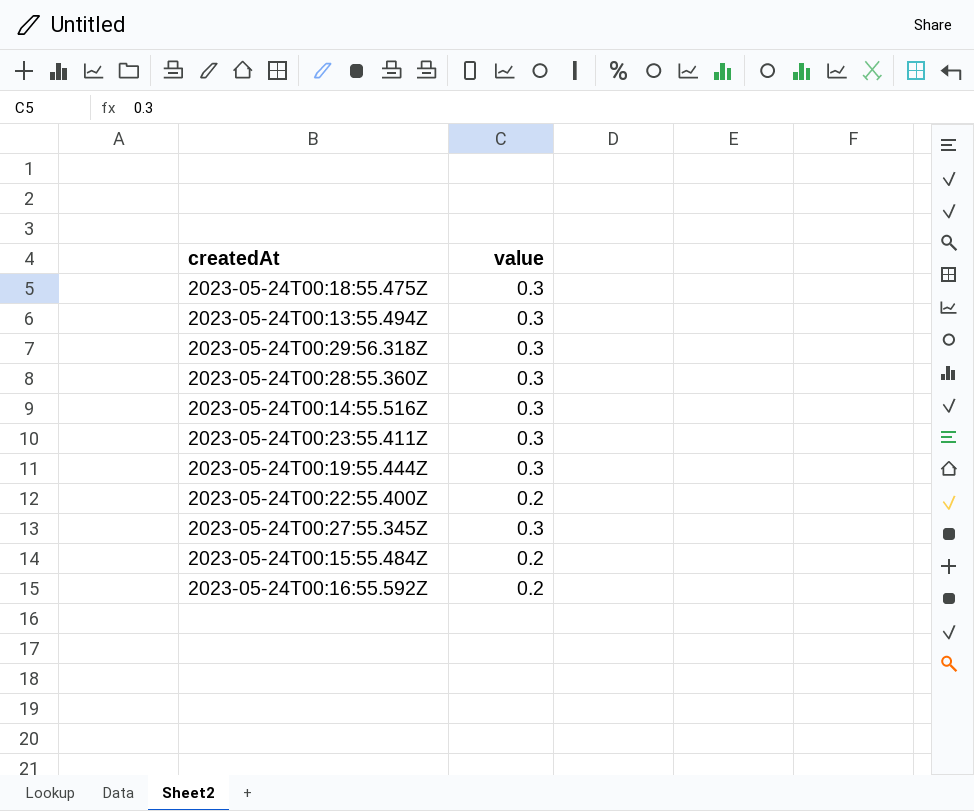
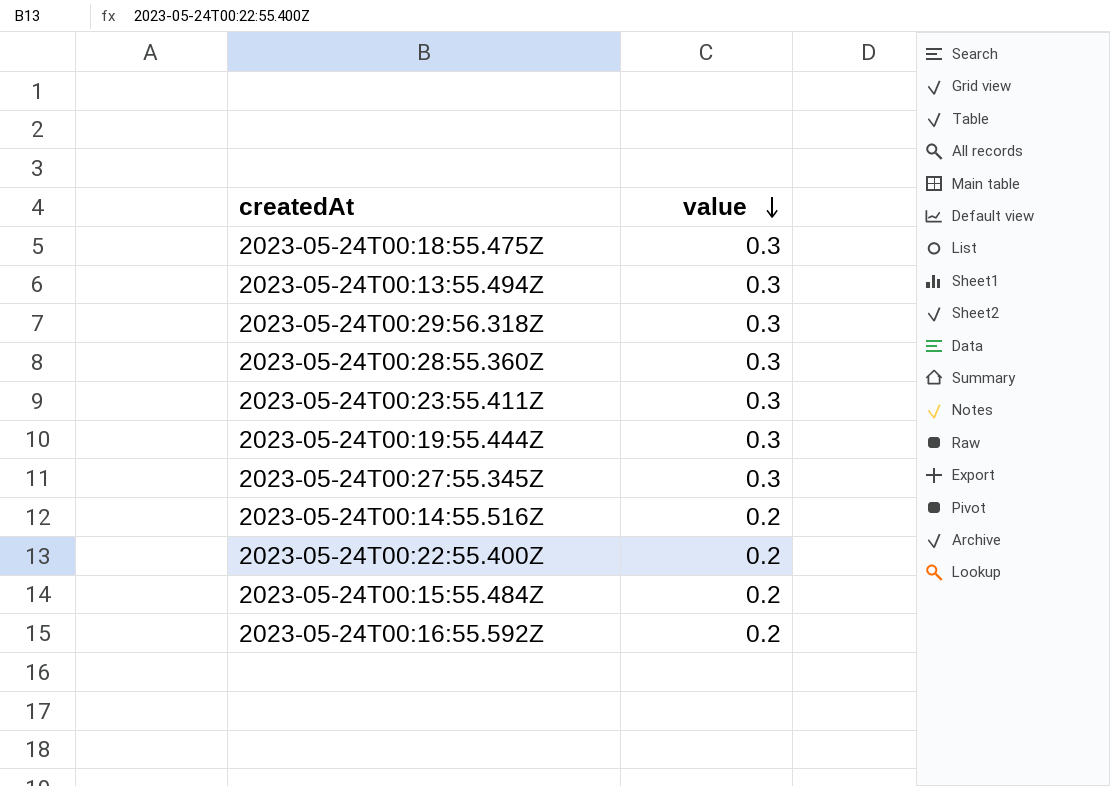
row order: none -> value descending
2023-05-24T00:14:55.516Z | value: 0.3 -> 0.2

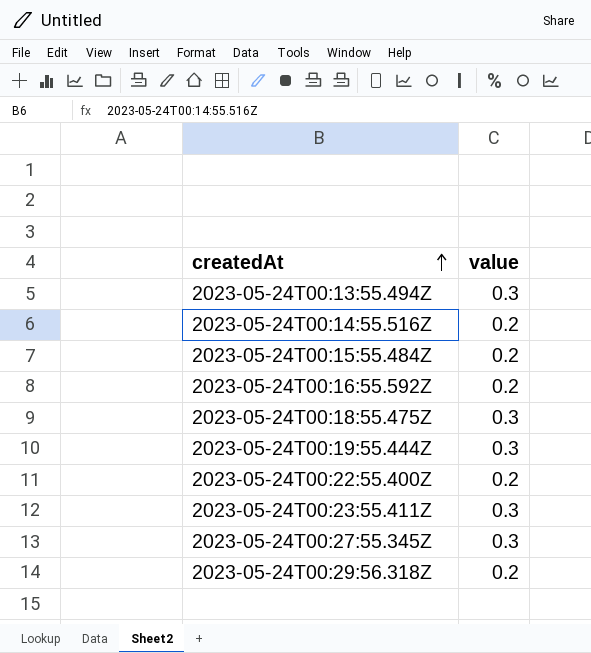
row order: value descending -> createdAt ascending
row 2023-05-24T00:28:55.360Z: 0.3 -> none
2023-05-24T00:29:56.318Z | value: 0.3 -> 0.2

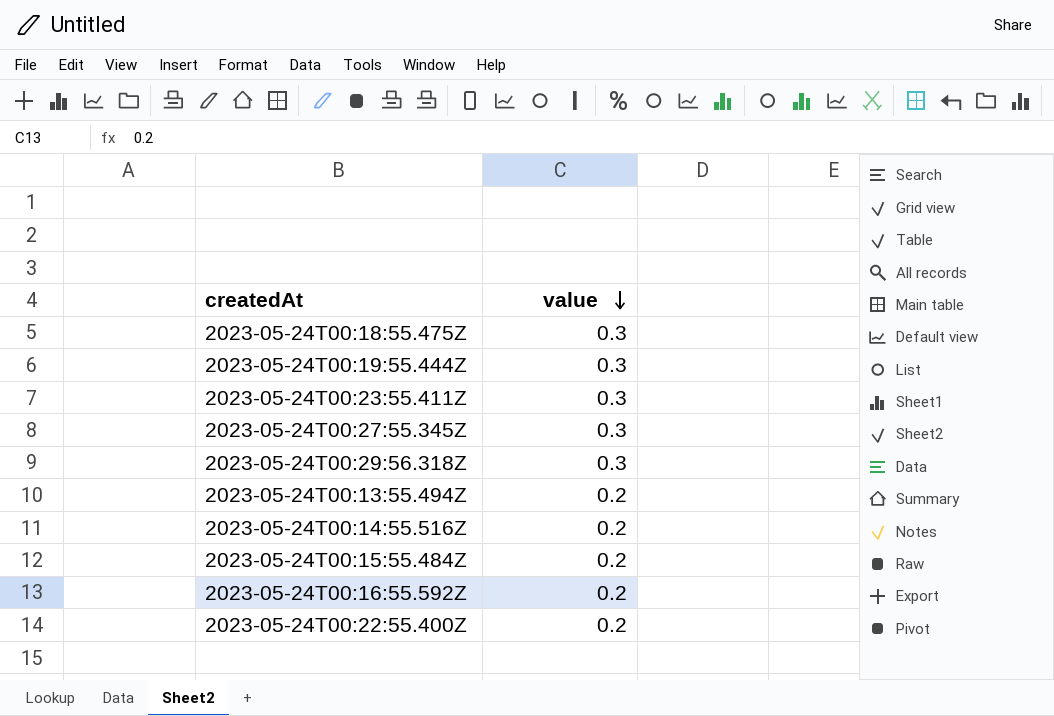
row order: createdAt ascending -> value descending
2023-05-24T00:29:56.318Z | value: 0.2 -> 0.3
2023-05-24T00:13:55.494Z | value: 0.3 -> 0.2

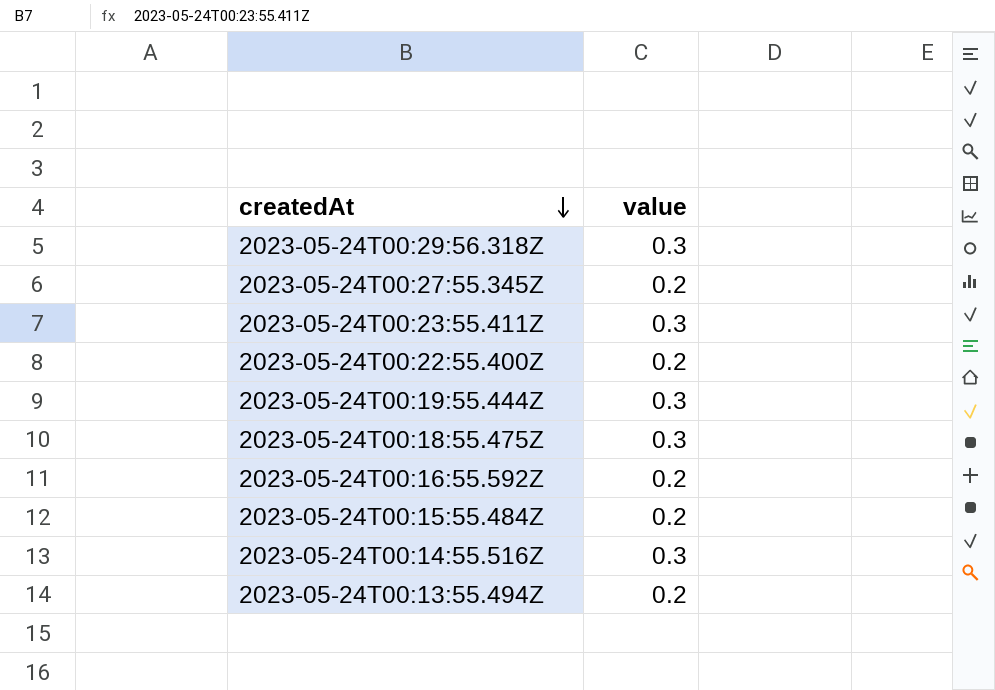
row order: value descending -> createdAt descending
2023-05-24T00:27:55.345Z | value: 0.3 -> 0.2
2023-05-24T00:14:55.516Z | value: 0.2 -> 0.3

